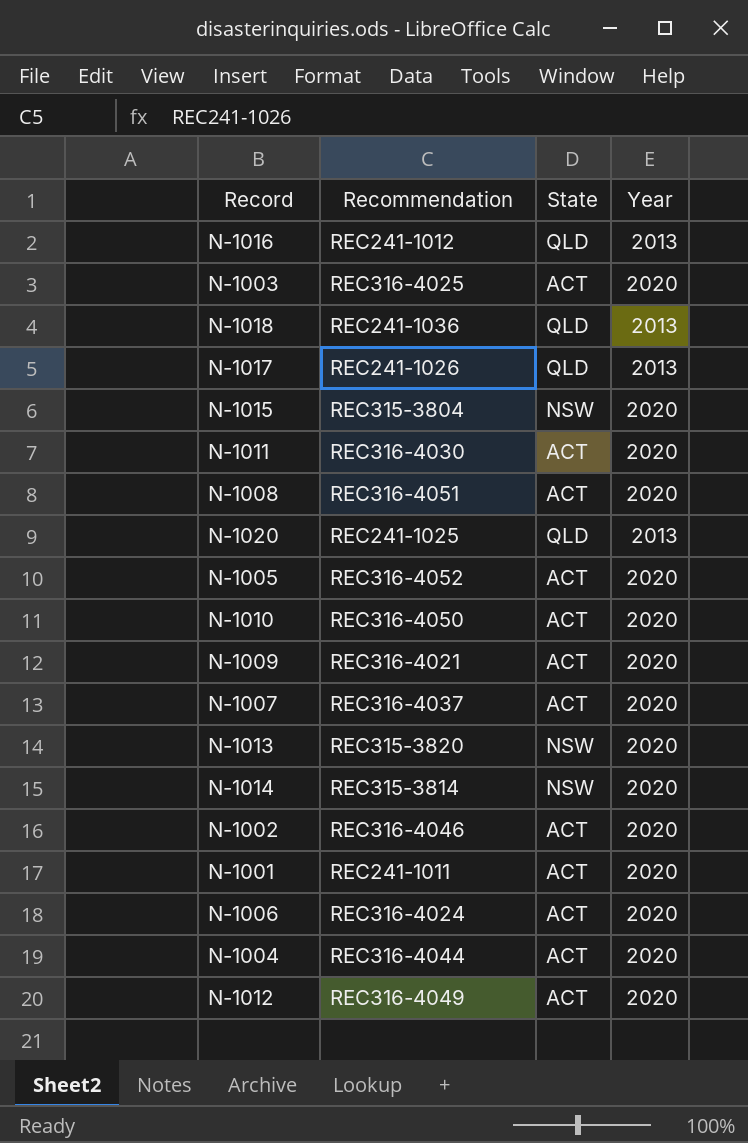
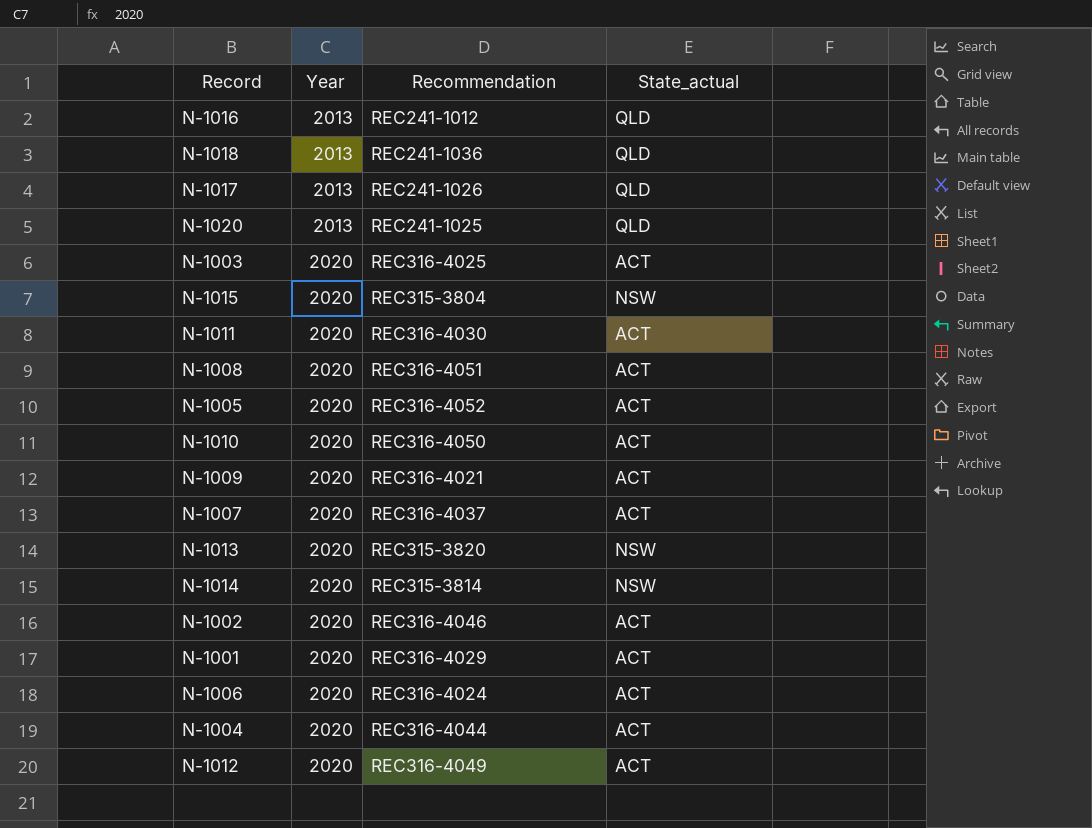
row order: none -> Year ascending
column Year | position: 4 -> 2
column name: State -> State_actual
N-1001 | Recommendation: REC241-1011 -> REC316-4029

